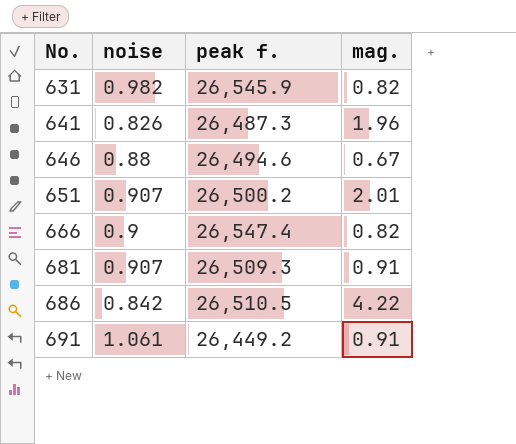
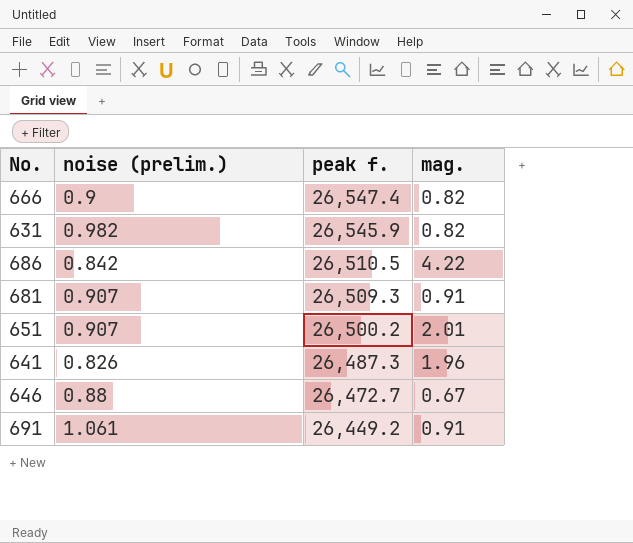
row order: No. ascending -> peak f. descending
column name: noise -> noise (prelim.)
646 | peak f.: 26,494.6 -> 26,472.7

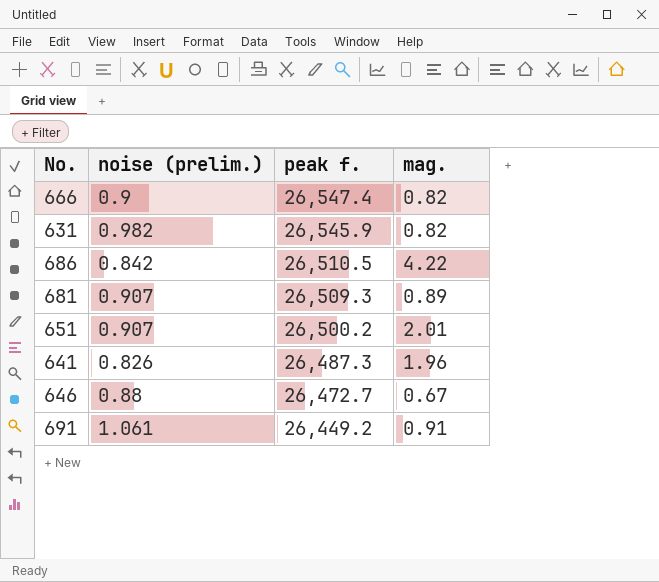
681 | mag.: 0.91 -> 0.89

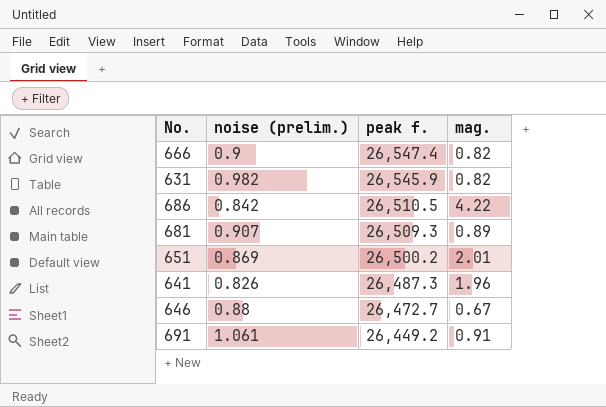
651 | noise (prelim.): 0.907 -> 0.869

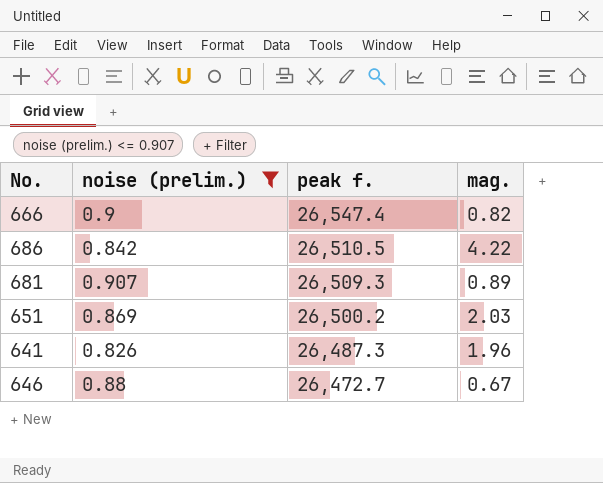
filter: none -> noise (prelim.) <= 0.907
651 | mag.: 2.01 -> 2.03

